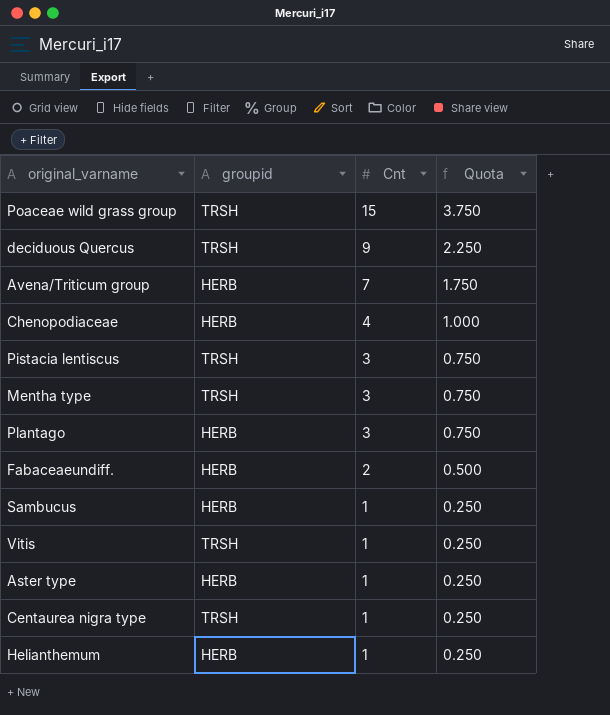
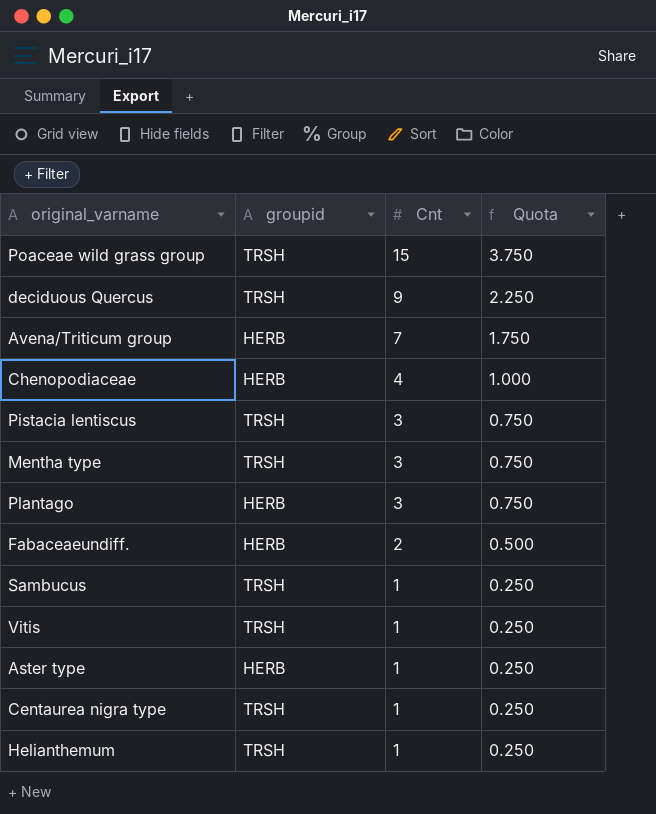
Sambucus | groupid: HERB -> TRSH
Helianthemum | groupid: HERB -> TRSH

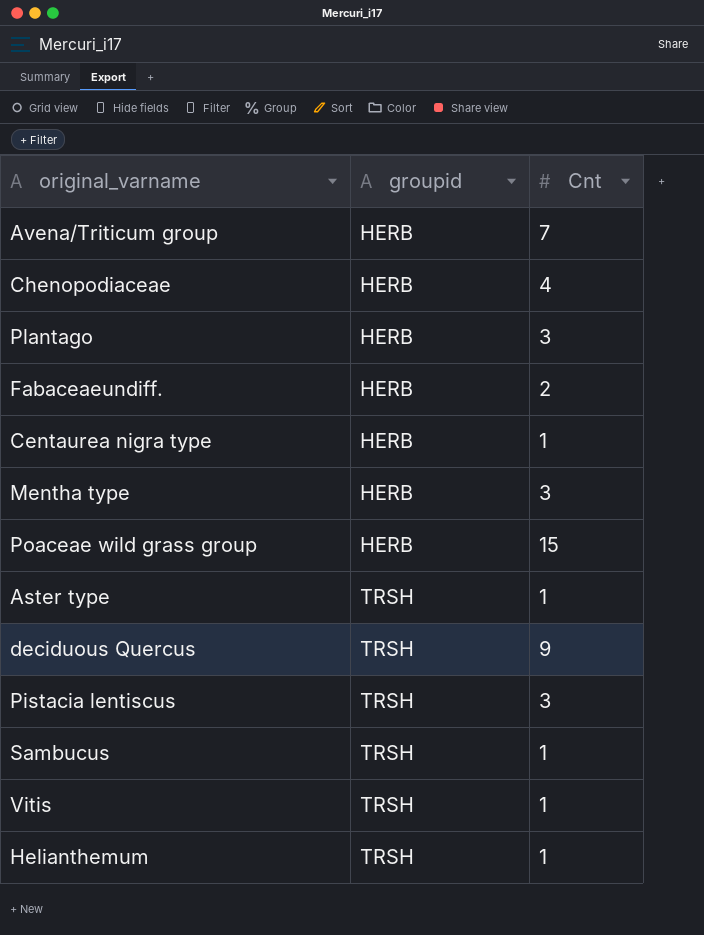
row order: Cnt descending -> groupid ascending
column Quota | formula: [Cnt] * 0.25 -> none
Centaurea nigra type | groupid: TRSH -> HERB
Mentha type | groupid: TRSH -> HERB
Poaceae wild grass group | groupid: TRSH -> HERB
Aster type | groupid: HERB -> TRSH

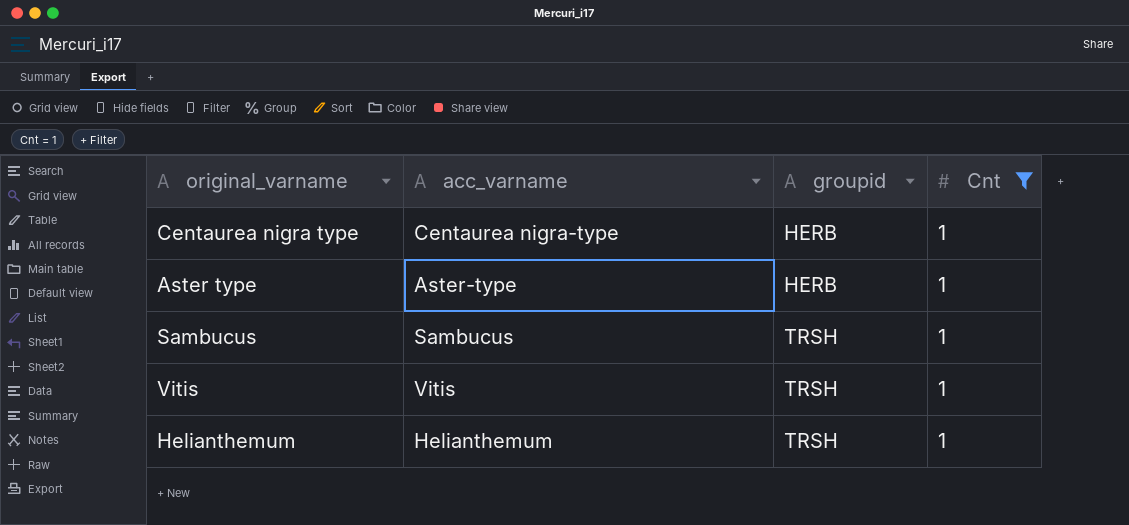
filter: none -> Cnt = 1
column acc_varname | position: none -> 2
Aster type | groupid: TRSH -> HERB

